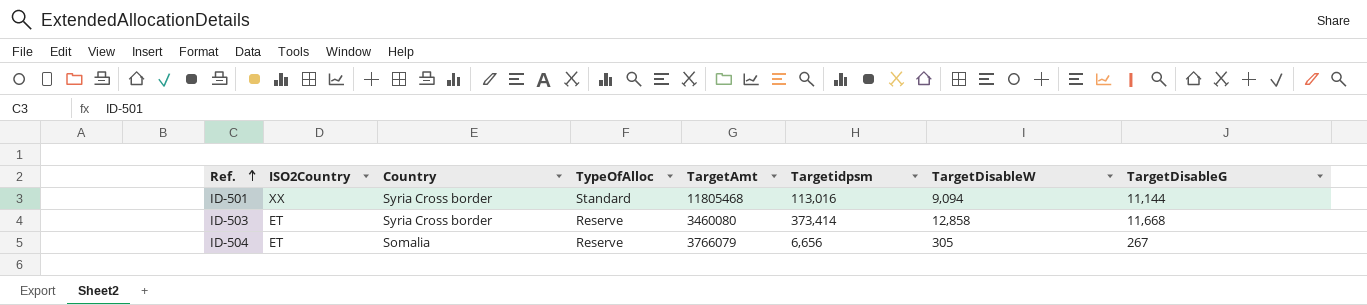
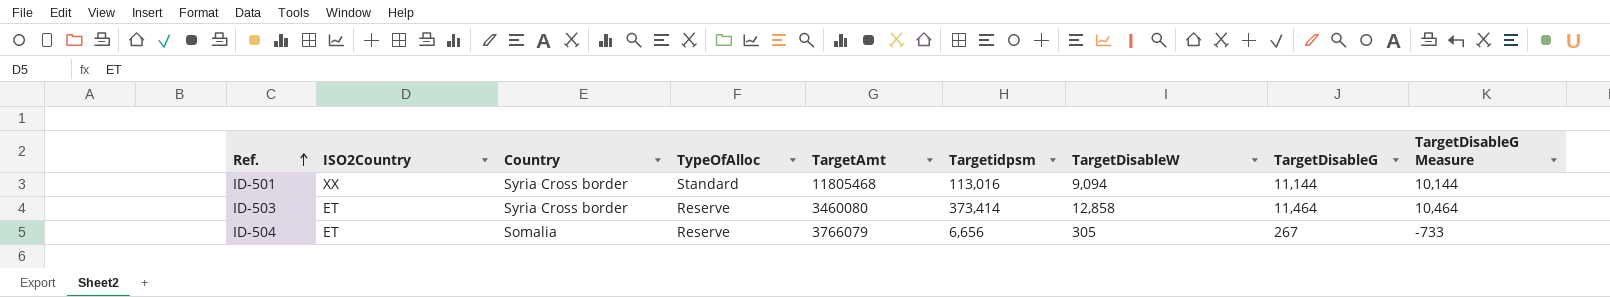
column TargetDisableG Measure | formula: none -> [TargetDisableG] - 1000
ID-503 | TargetDisableG: 11,668 -> 11,464

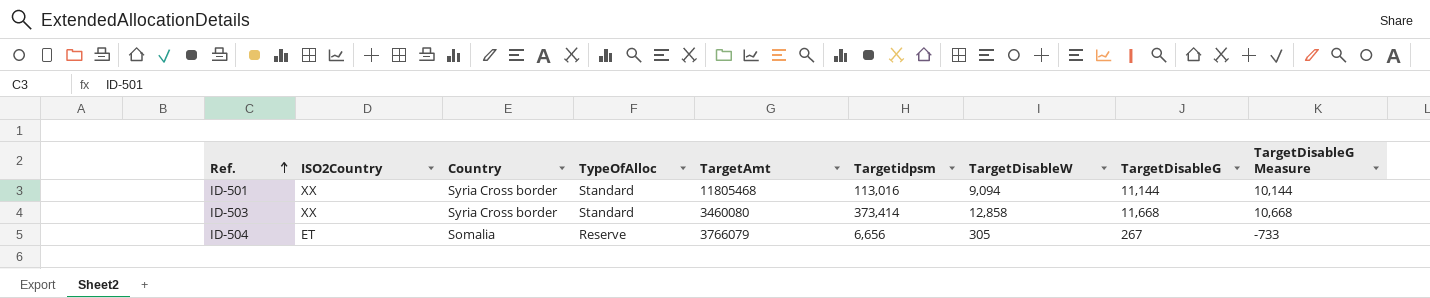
ID-503 | ISO2Country: ET -> XX
ID-503 | TypeOfAlloc: Reserve -> Standard
ID-503 | TargetDisableG: 11,464 -> 11,668
ID-503 | TargetDisableG Measure: 10,464 -> 10,668

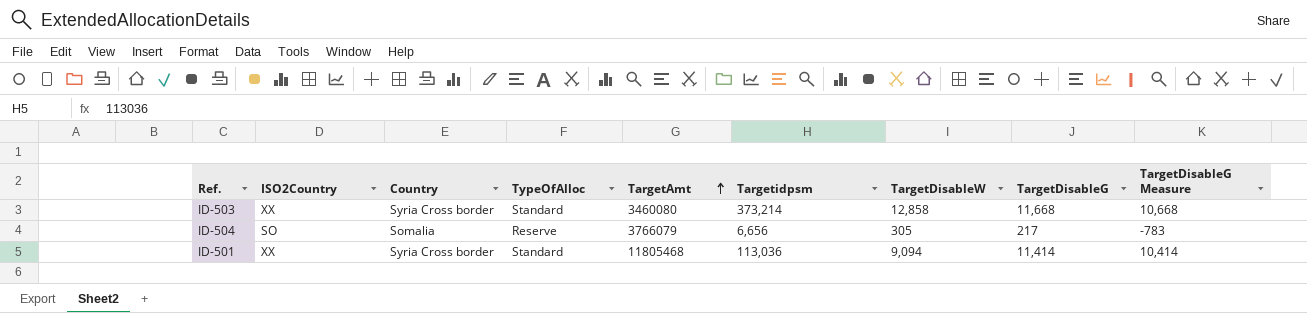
row order: Ref. ascending -> TargetAmt ascending
ID-503 | Targetidpsm: 373,414 -> 373,214
ID-504 | ISO2Country: ET -> SO
ID-504 | TargetDisableG: 267 -> 217
ID-504 | TargetDisableG Measure: -733 -> -783
ID-501 | Targetidpsm: 113,016 -> 113,036
ID-501 | TargetDisableG: 11,144 -> 11,414
ID-501 | TargetDisableG Measure: 10,144 -> 10,414

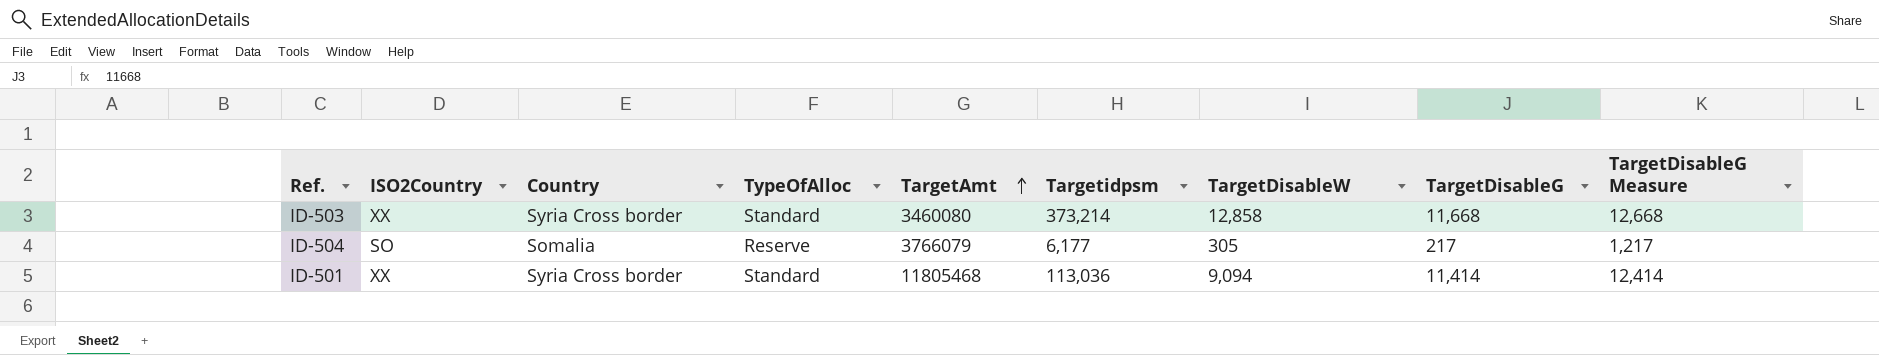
column TargetDisableG Measure | formula: [TargetDisableG] - 1000 -> [TargetDisableG] + 1000
ID-504 | Targetidpsm: 6,656 -> 6,177

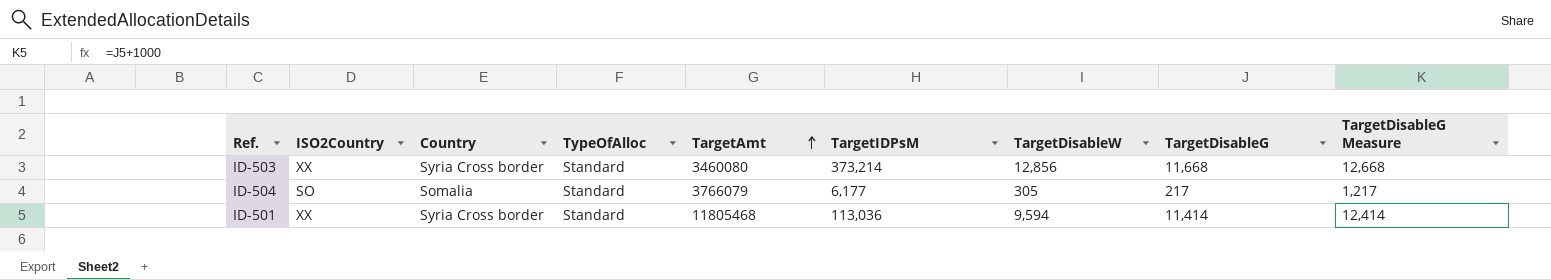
column name: Targetidpsm -> TargetIDPsM
ID-503 | TargetDisableW: 12,858 -> 12,856
ID-504 | TypeOfAlloc: Reserve -> Standard
ID-501 | TargetDisableW: 9,094 -> 9,594

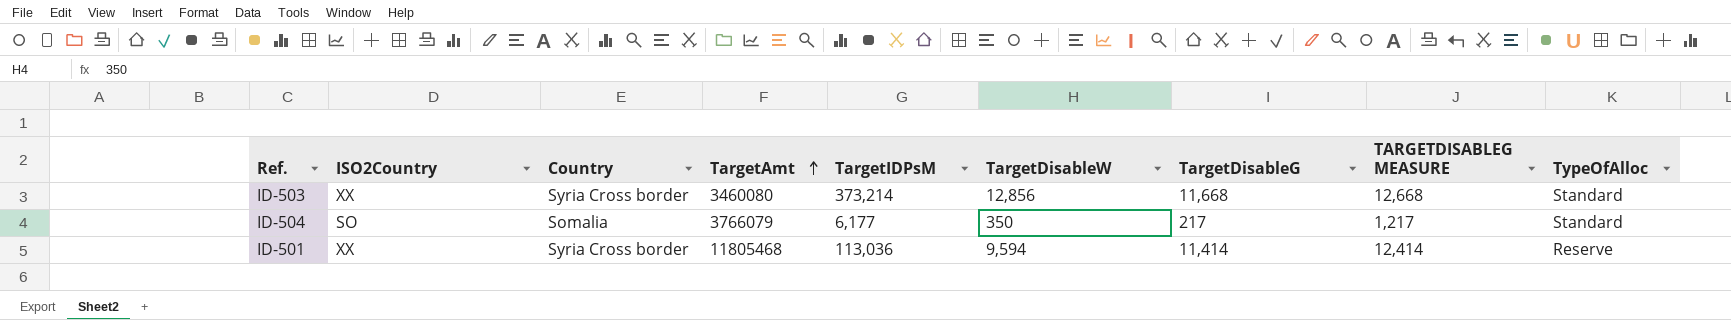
column name: TargetDisableG Measure -> TARGETDISABLEG MEASURE
column TypeOfAlloc | position: 4 -> 9
ID-504 | TargetDisableW: 305 -> 350
ID-501 | TypeOfAlloc: Standard -> Reserve

